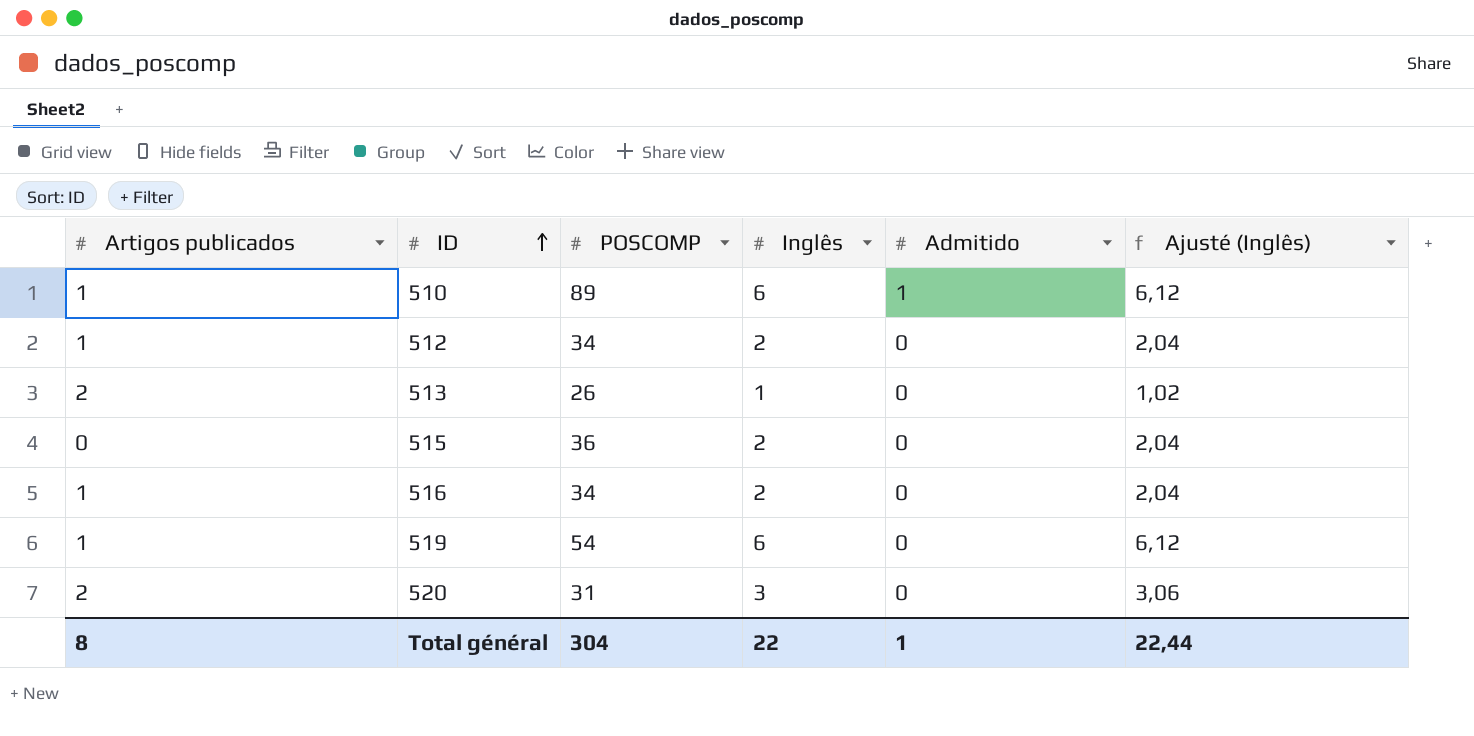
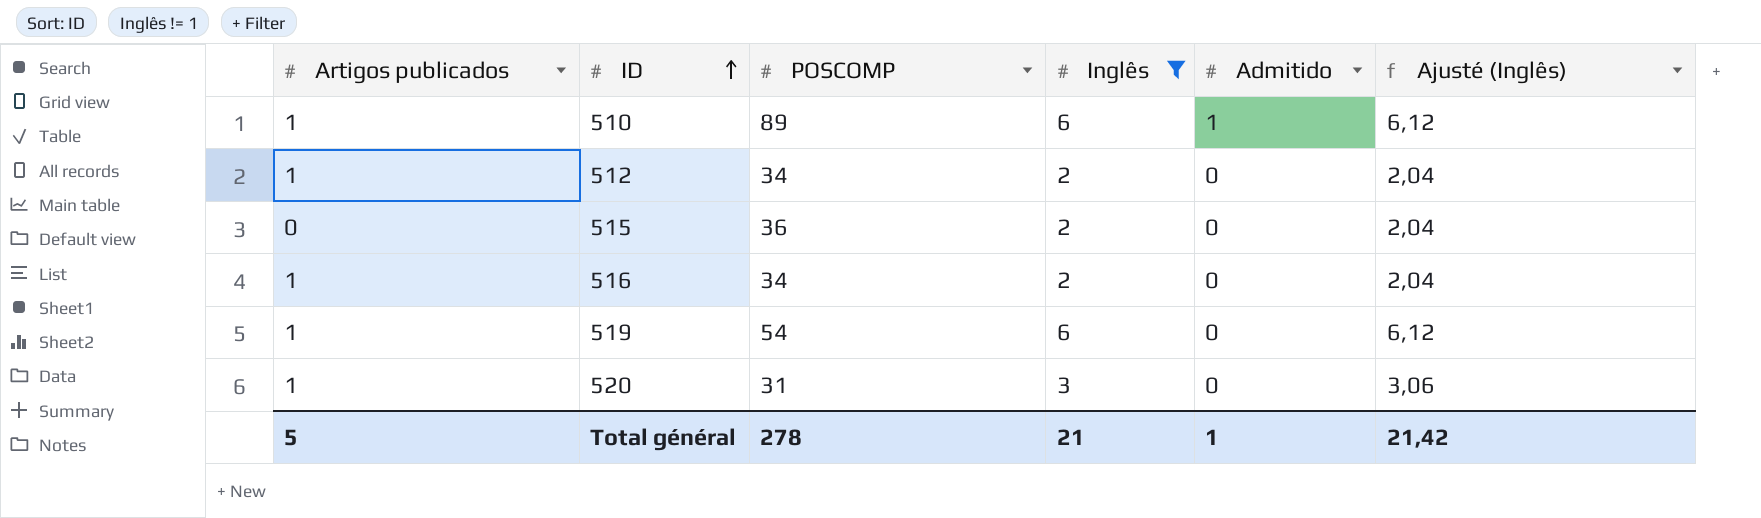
filter: none -> Inglês != 1
520 | Artigos publicados: 2 -> 1
Total général | Artigos publicados: 8 -> 5
Total général | POSCOMP: 304 -> 278
Total général | Inglês: 22 -> 21
Total général | Ajusté (Inglês): 22,44 -> 21,42

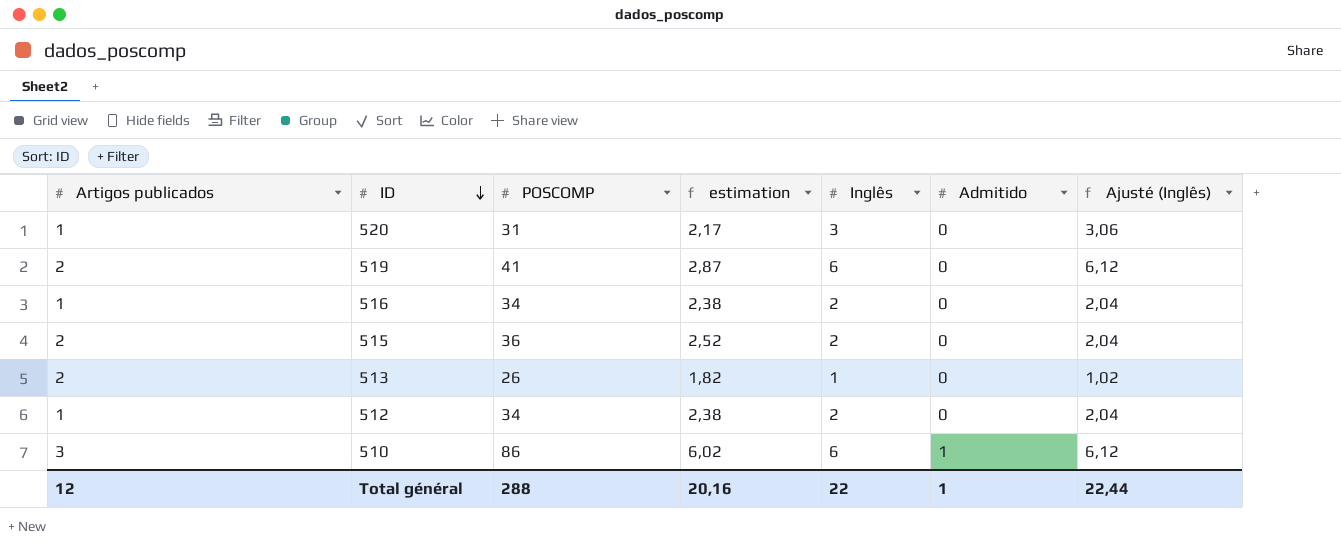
filter: Inglês != 1 -> none
row order: ID ascending -> ID descending
column estimation | formula: none -> [POSCOMP] * 0,07
519 | Artigos publicados: 1 -> 2
519 | POSCOMP: 54 -> 41
515 | Artigos publicados: 0 -> 2
510 | Artigos publicados: 1 -> 3
510 | POSCOMP: 89 -> 86
Total général | Artigos publicados: 5 -> 12
Total général | POSCOMP: 278 -> 288
Total général | Inglês: 21 -> 22
Total général | Ajusté (Inglês): 21,42 -> 22,44

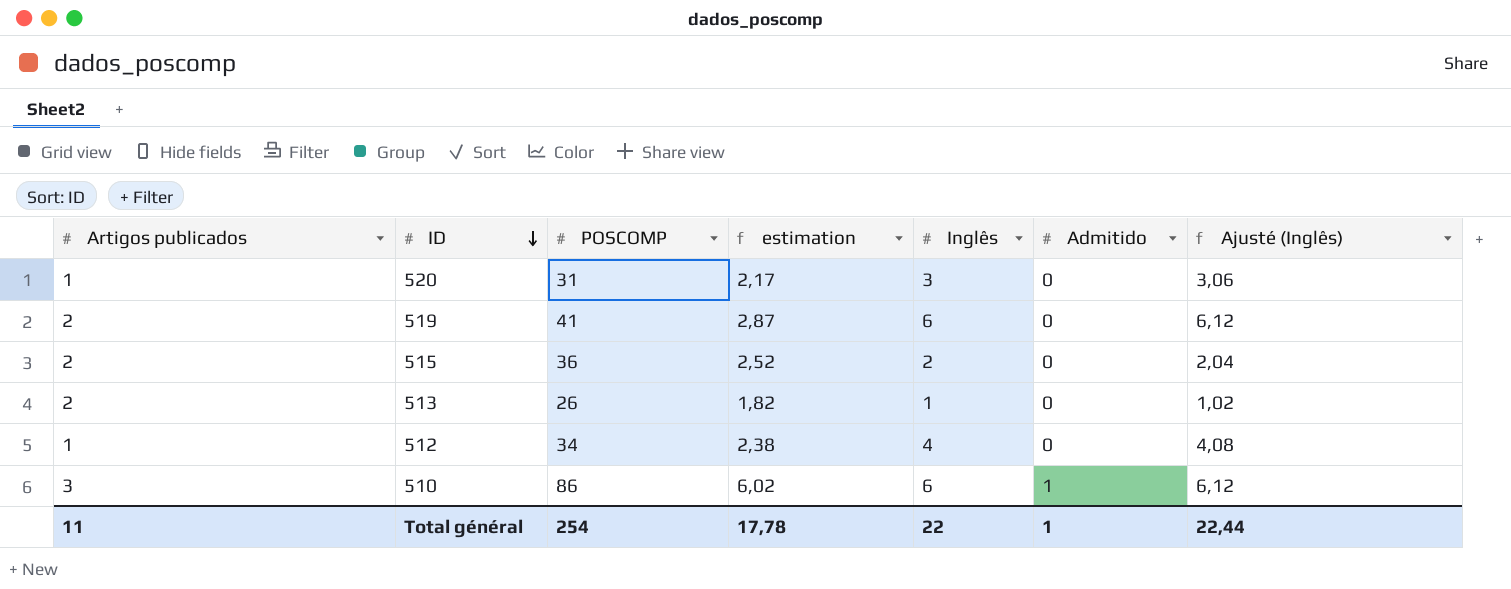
row 516: 1 | 34 | 2,38 | 2 | 0 | 2,04 -> none
512 | Inglês: 2 -> 4
512 | Ajusté (Inglês): 2,04 -> 4,08
Total général | Artigos publicados: 12 -> 11
Total général | POSCOMP: 288 -> 254
Total général | estimation: 20,16 -> 17,78

